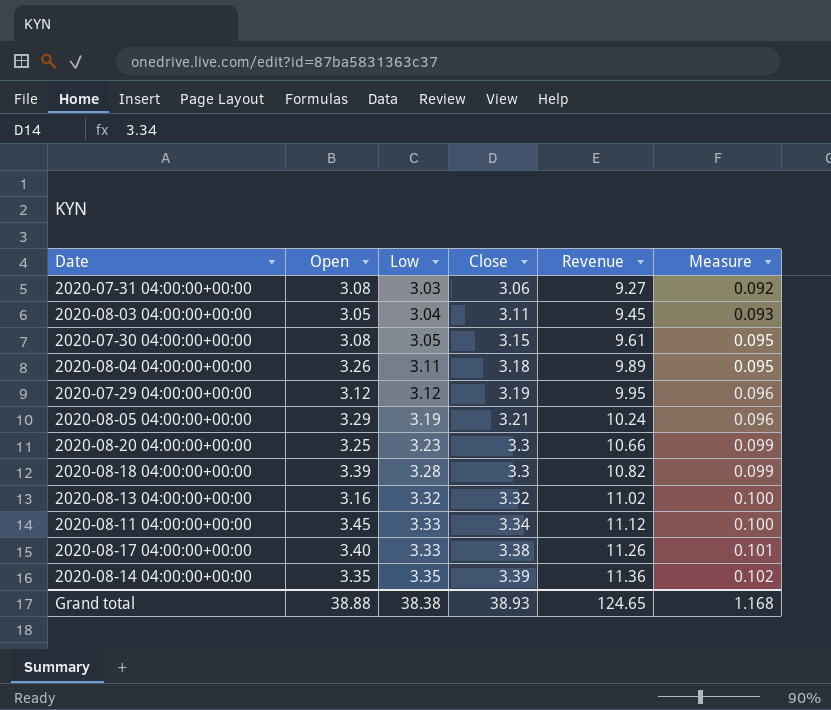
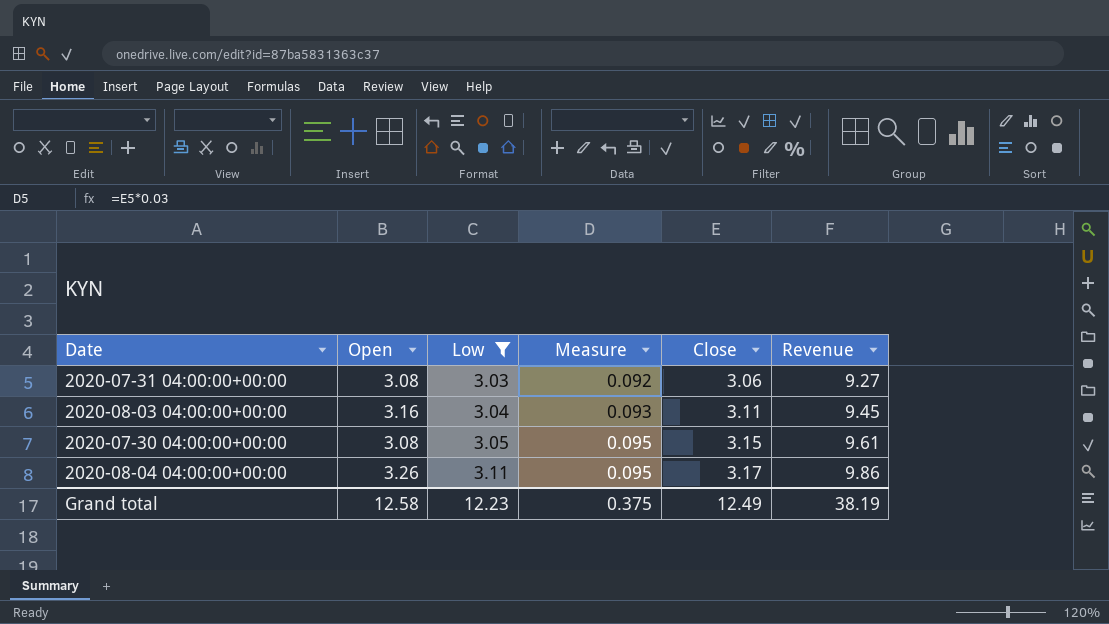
filter: none -> Low <= 3.11
column Measure | position: 6 -> 4
2020-08-03 04:00:00+00:00 | Open: 3.05 -> 3.16
2020-08-04 04:00:00+00:00 | Close: 3.18 -> 3.17
2020-08-04 04:00:00+00:00 | Revenue: 9.89 -> 9.86
Grand total | Open: 38.88 -> 12.58
Grand total | Low: 38.38 -> 12.23
Grand total | Measure: 1.168 -> 0.375
Grand total | Close: 38.93 -> 12.49
Grand total | Revenue: 124.65 -> 38.19

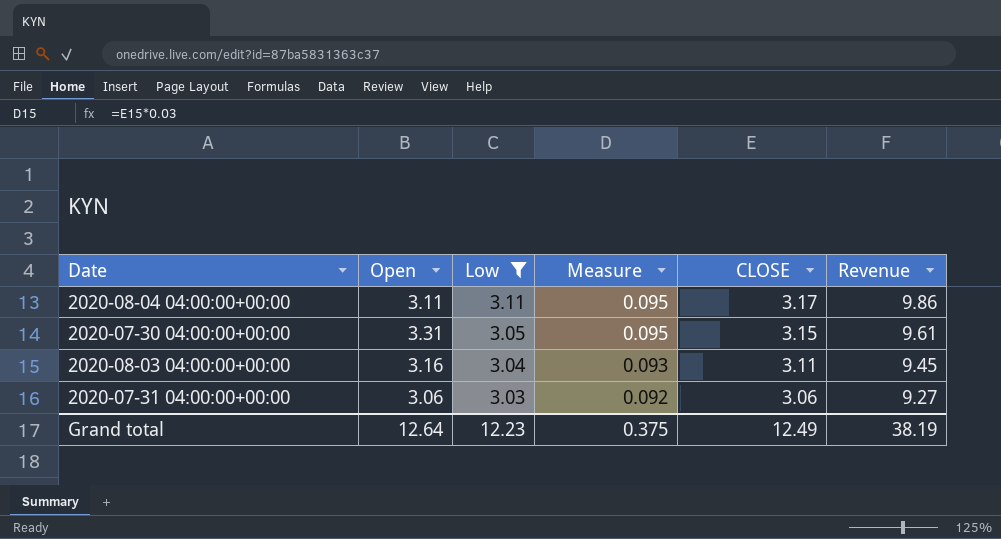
row order: Low ascending -> Low descending
column name: Close -> CLOSE
2020-08-04 04:00:00+00:00 | Open: 3.26 -> 3.11
2020-07-30 04:00:00+00:00 | Open: 3.08 -> 3.31
2020-07-31 04:00:00+00:00 | Open: 3.08 -> 3.06
Grand total | Open: 12.58 -> 12.64

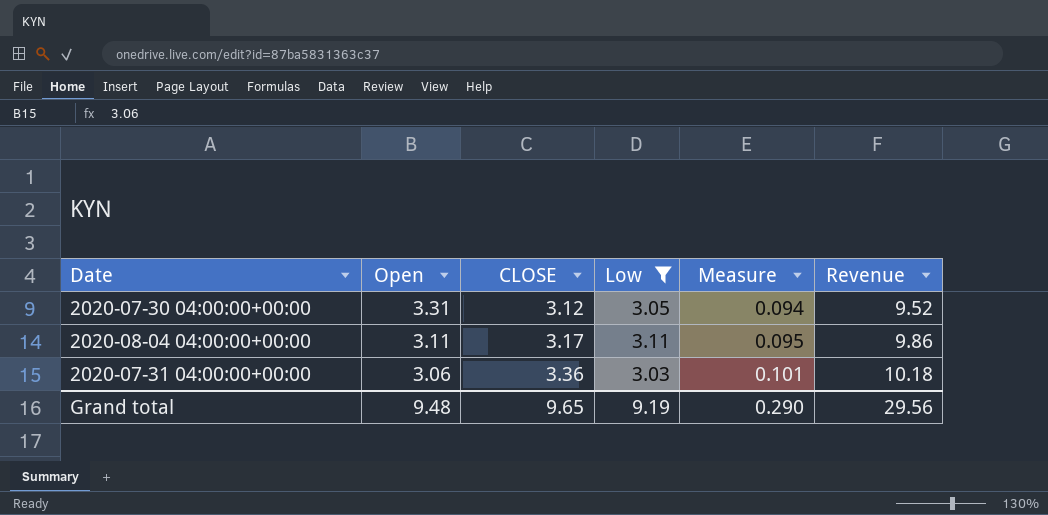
row order: Low descending -> Open descending
column CLOSE | position: 5 -> 3
row 2020-08-03 04:00:00+00:00: 3.16 | 3.04 | 0.093 | 3.11 | 9.45 -> none
2020-07-30 04:00:00+00:00 | CLOSE: 3.15 -> 3.12
2020-07-30 04:00:00+00:00 | Measure: 0.095 -> 0.094
2020-07-30 04:00:00+00:00 | Revenue: 9.61 -> 9.52
2020-07-31 04:00:00+00:00 | CLOSE: 3.06 -> 3.36
2020-07-31 04:00:00+00:00 | Measure: 0.092 -> 0.101
2020-07-31 04:00:00+00:00 | Revenue: 9.27 -> 10.18
Grand total | Open: 12.64 -> 9.48
Grand total | CLOSE: 12.49 -> 9.65
Grand total | Low: 12.23 -> 9.19
Grand total | Measure: 0.375 -> 0.290
Grand total | Revenue: 38.19 -> 29.56

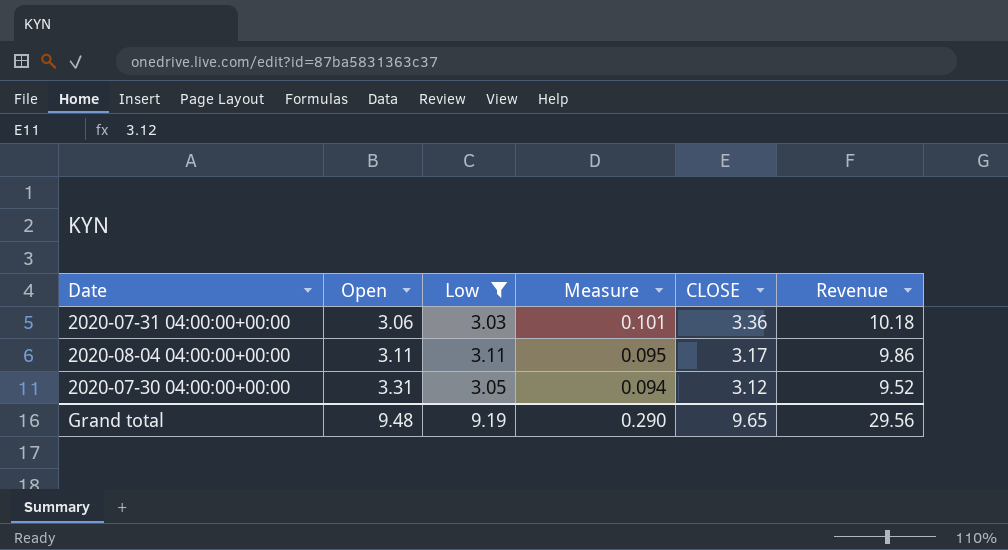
row order: Open descending -> Open ascending
column CLOSE | position: 3 -> 5

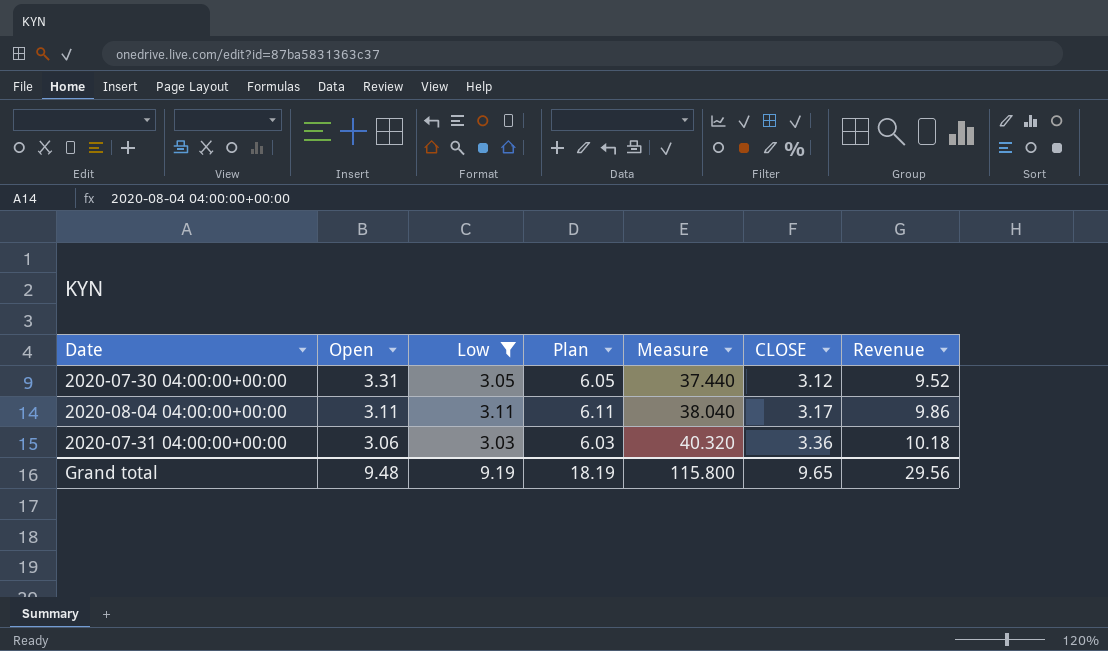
row order: Open ascending -> Open descending
column Plan | formula: none -> [Low] + 3
column Measure | formula: [CLOSE] * 0.03 -> [CLOSE] * 12
Grand total | Measure: 0.290 -> 115.800

